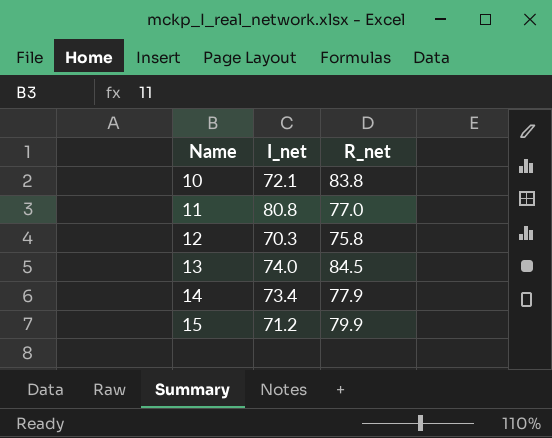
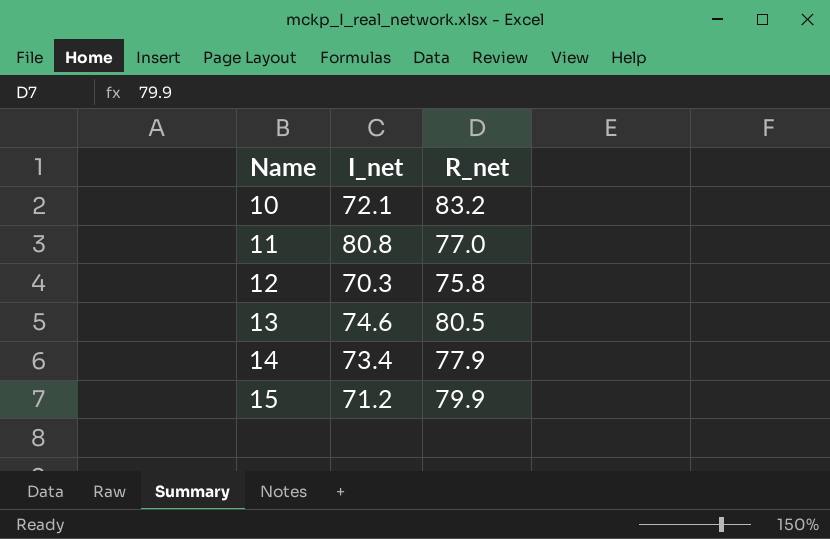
10 | R_net: 83.8 -> 83.2
13 | I_net: 74.0 -> 74.6
13 | R_net: 84.5 -> 80.5

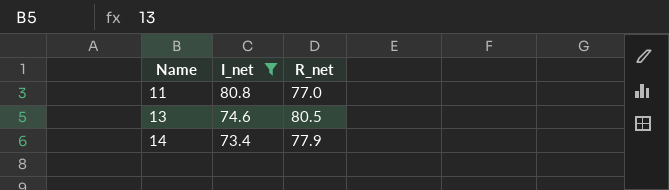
filter: none -> I_net >= 73.4

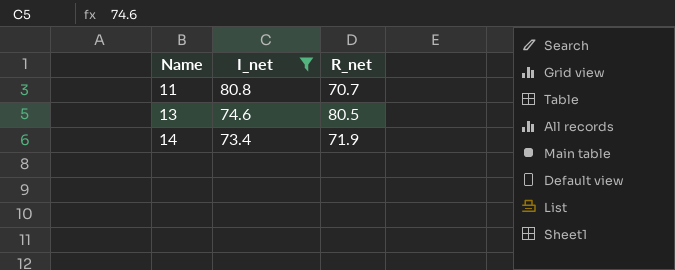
11 | R_net: 77.0 -> 70.7
14 | R_net: 77.9 -> 71.9

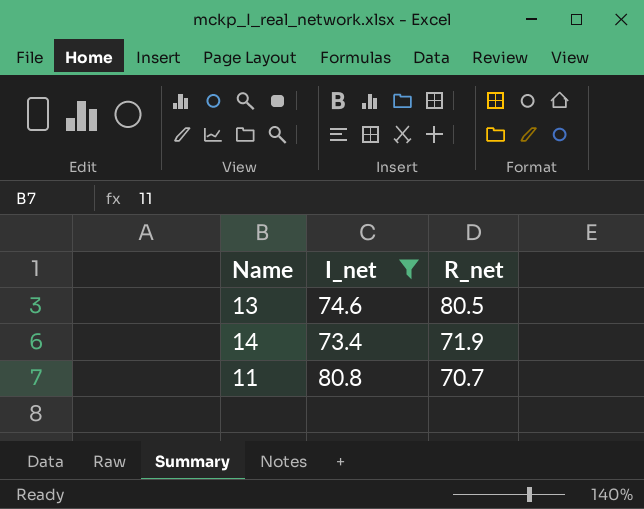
row order: Name ascending -> R_net descending

